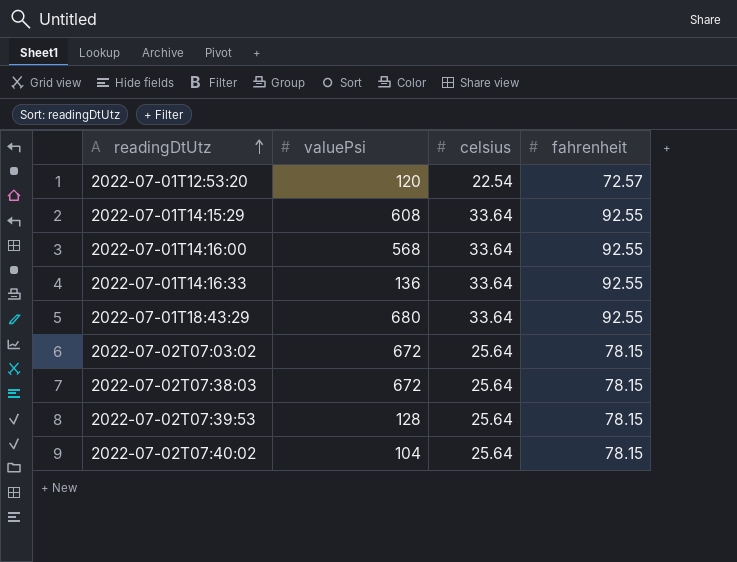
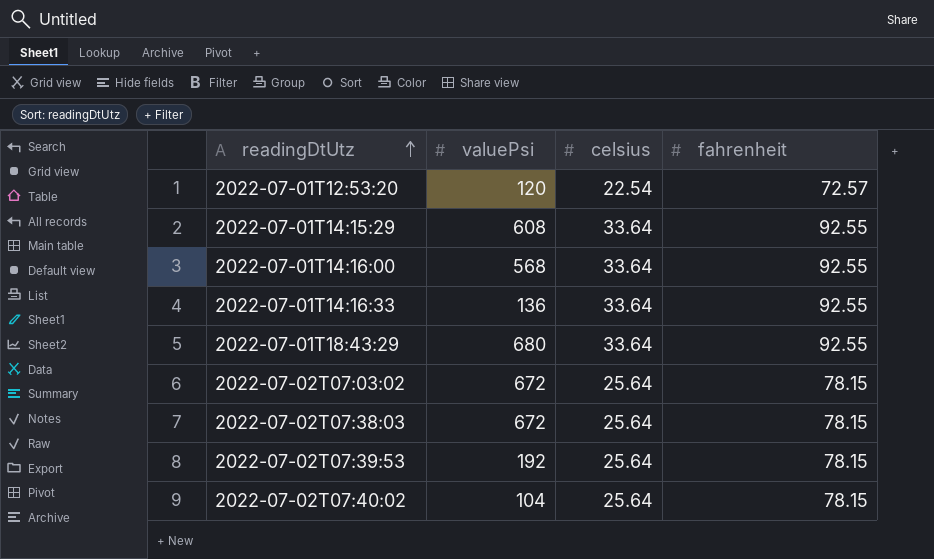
2022-07-02T07:39:53 | valuePsi: 128 -> 192

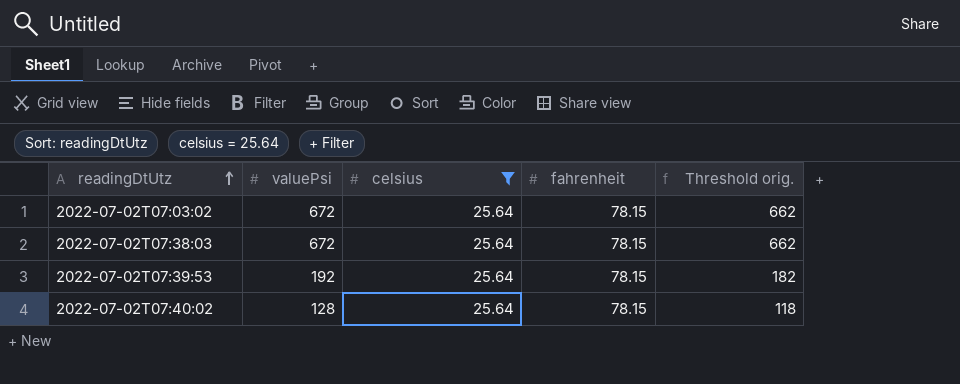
filter: none -> celsius = 25.64
column Threshold orig. | formula: none -> [valuePsi] - 10
2022-07-02T07:40:02 | valuePsi: 104 -> 128

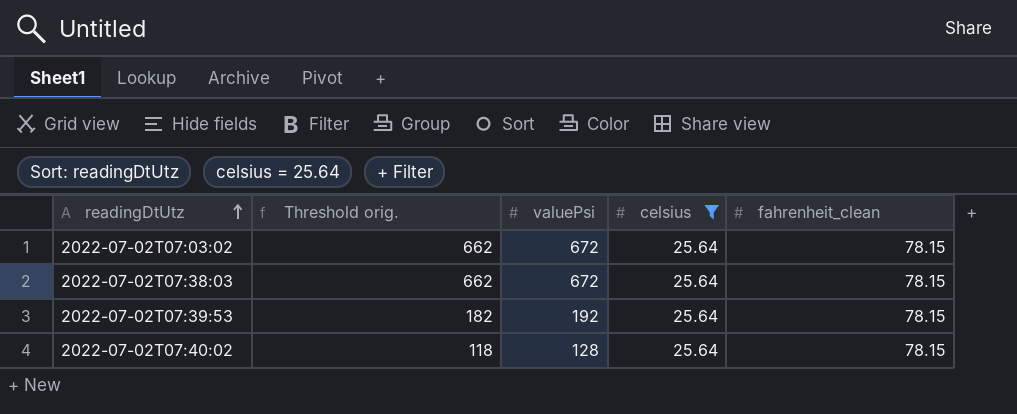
column Threshold orig. | position: 5 -> 2
column name: fahrenheit -> fahrenheit_clean

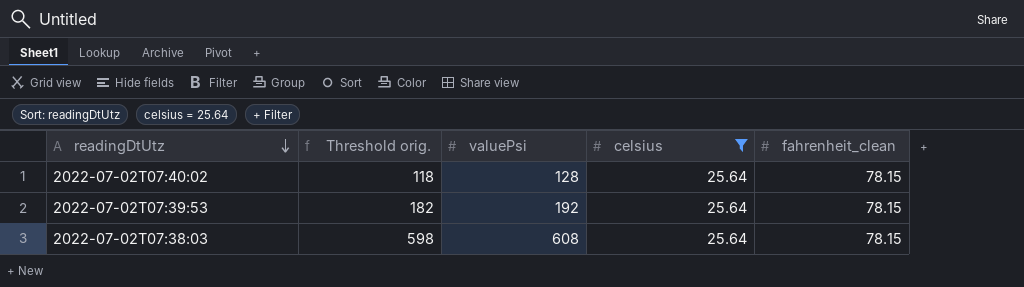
row order: readingDtUtz ascending -> readingDtUtz descending
row 2022-07-02T07:03:02: 662 | 672 | 25.64 | 78.15 -> none
2022-07-02T07:38:03 | Threshold orig.: 662 -> 598
2022-07-02T07:38:03 | valuePsi: 672 -> 608

